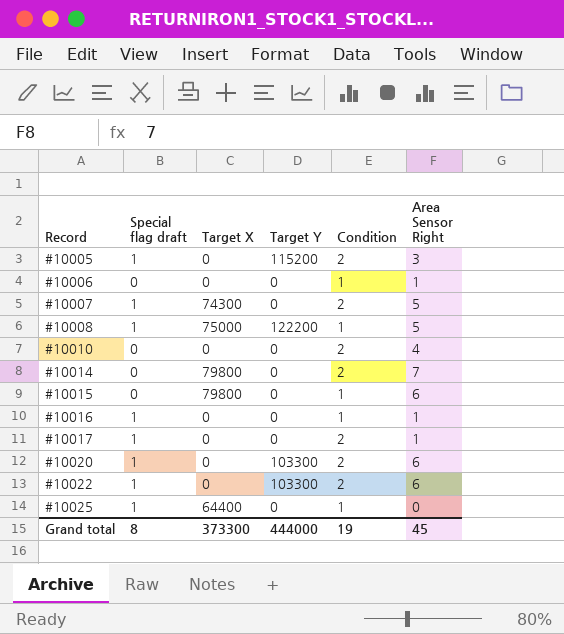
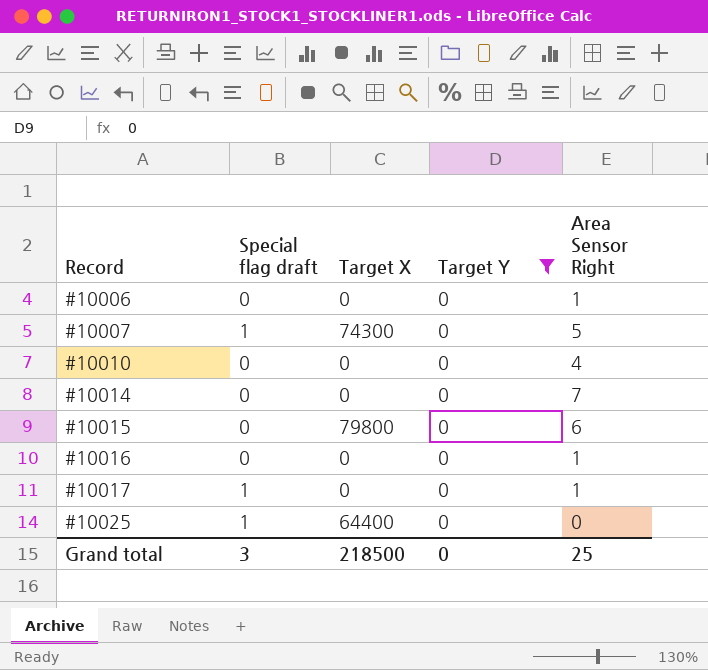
filter: none -> Target Y = 0
column Condition | position: 5 -> none
#10014 | Target X: 79800 -> 0
#10016 | Special flag draft: 1 -> 0
Grand total | Special flag draft: 8 -> 3
Grand total | Target X: 373300 -> 218500
Grand total | Target Y: 444000 -> 0
Grand total | Area Sensor Right: 45 -> 25

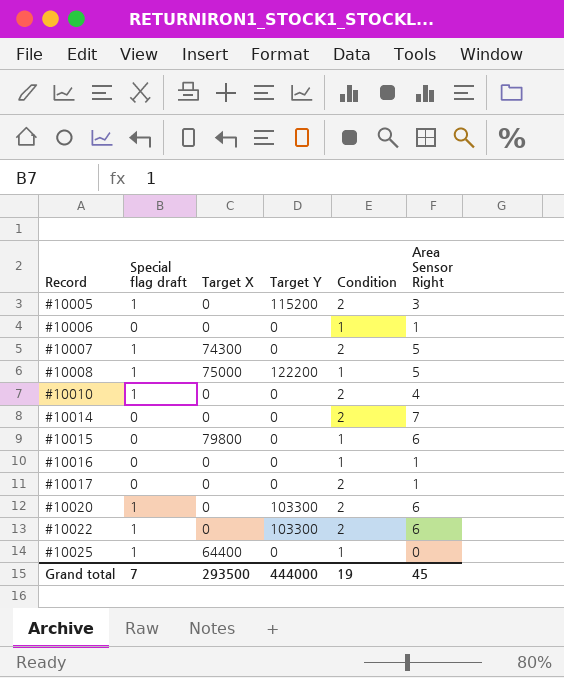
filter: Target Y = 0 -> none
column Condition | position: none -> 5
#10010 | Special flag draft: 0 -> 1
#10017 | Special flag draft: 1 -> 0
Grand total | Special flag draft: 3 -> 7
Grand total | Target X: 218500 -> 293500
Grand total | Target Y: 0 -> 444000
Grand total | Area Sensor Right: 25 -> 45

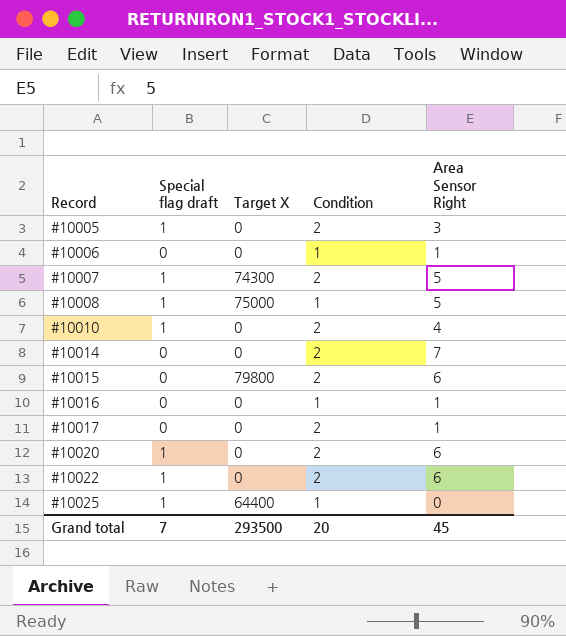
column Target Y | position: 4 -> none
#10015 | Condition: 1 -> 2
Grand total | Condition: 19 -> 20

